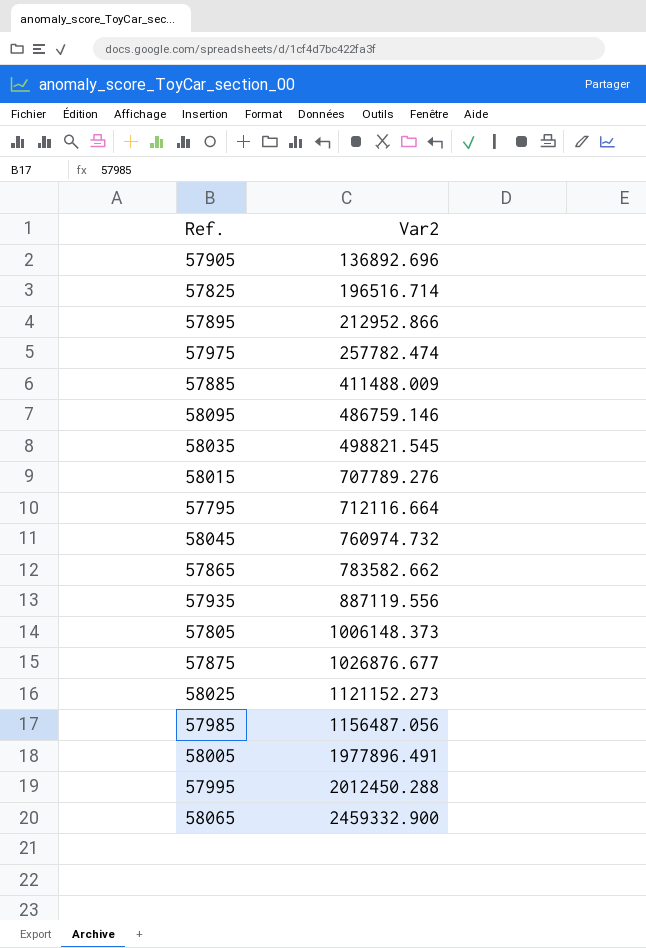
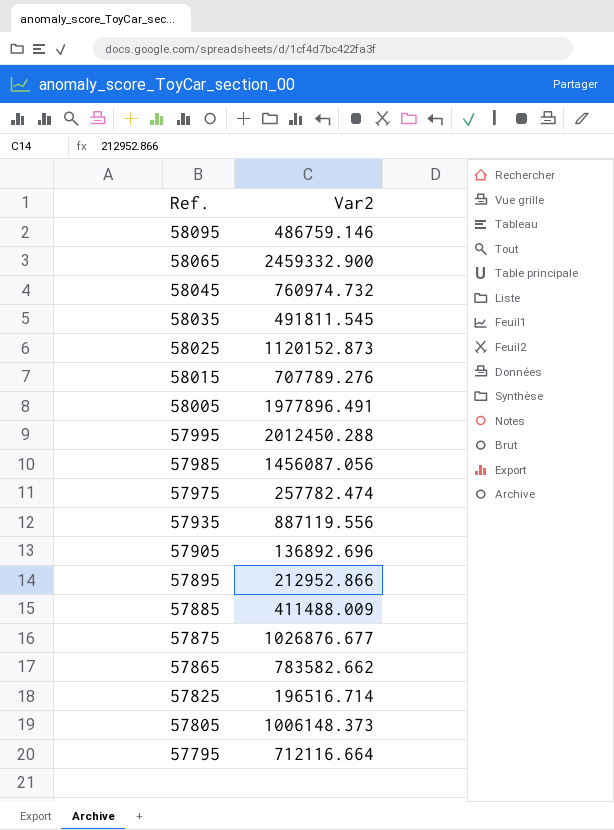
row order: Var2 ascending -> Ref. descending
58035 | Var2: 498821.545 -> 491811.545
58025 | Var2: 1121152.273 -> 1120152.873
57985 | Var2: 1156487.056 -> 1456087.056

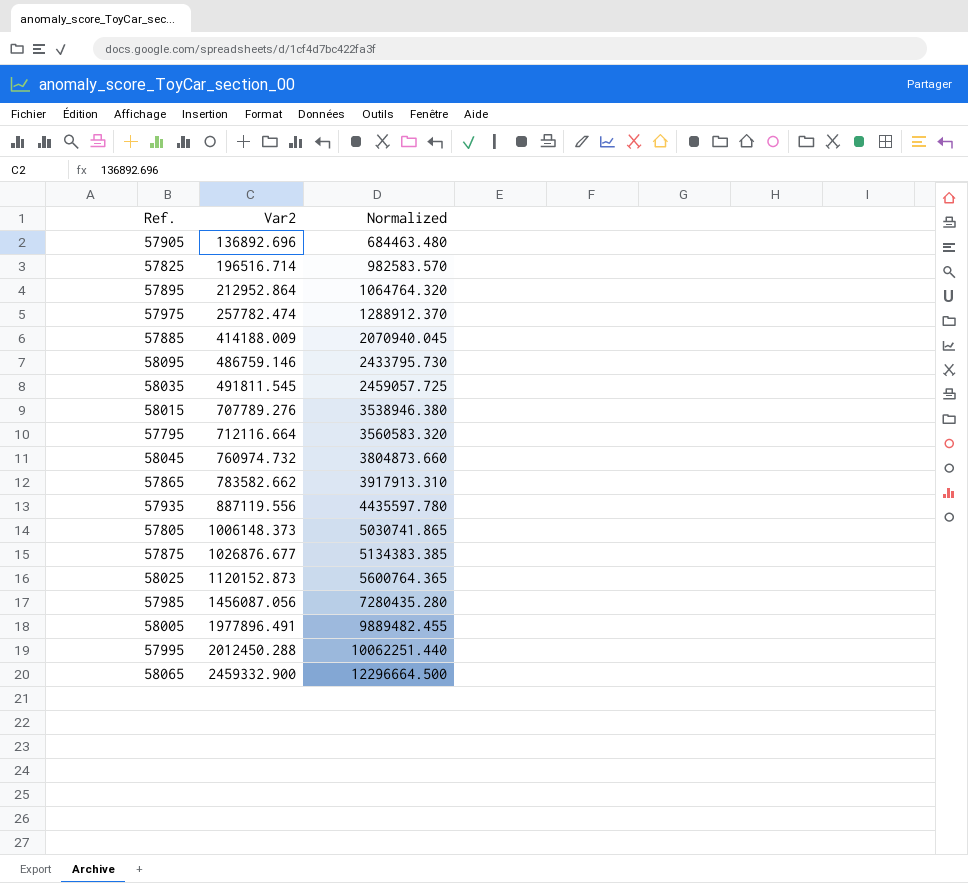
row order: Ref. descending -> Var2 ascending
column Normalized | formula: none -> [Var2] * 5
57895 | Var2: 212952.866 -> 212952.864
57885 | Var2: 411488.009 -> 414188.009

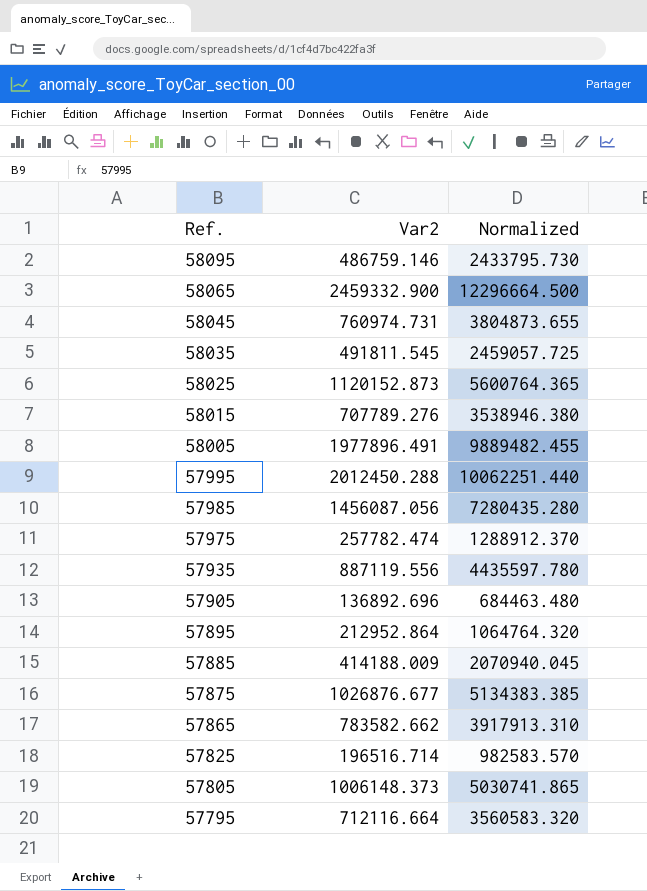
row order: Var2 ascending -> Ref. descending
58045 | Var2: 760974.732 -> 760974.731
58045 | Normalized: 3804873.660 -> 3804873.655

